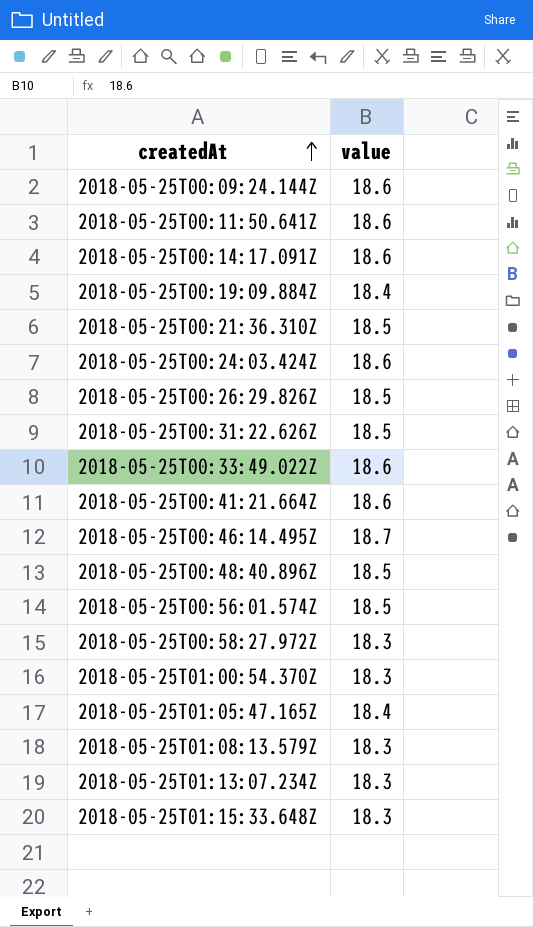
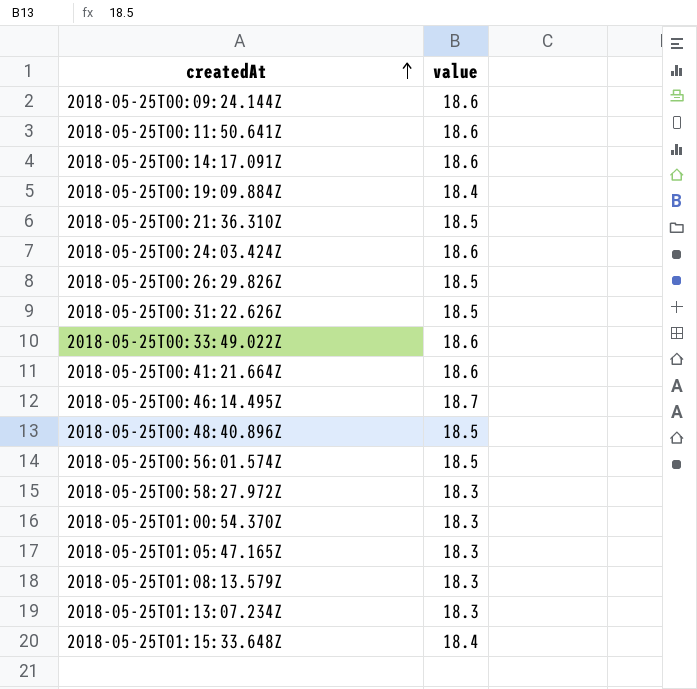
2018-05-25T01:05:47.165Z | value: 18.4 -> 18.3
2018-05-25T01:15:33.648Z | value: 18.3 -> 18.4

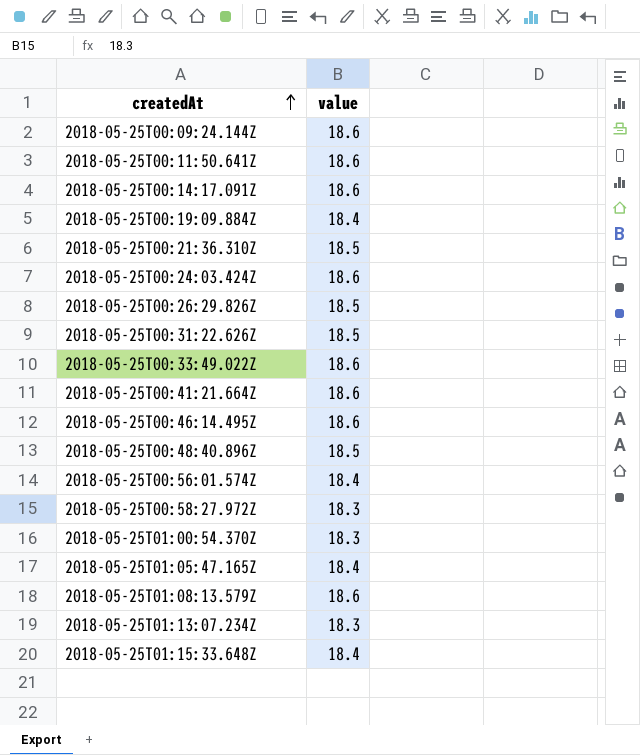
2018-05-25T00:46:14.495Z | value: 18.7 -> 18.6
2018-05-25T00:56:01.574Z | value: 18.5 -> 18.4
2018-05-25T01:05:47.165Z | value: 18.3 -> 18.4
2018-05-25T01:08:13.579Z | value: 18.3 -> 18.6

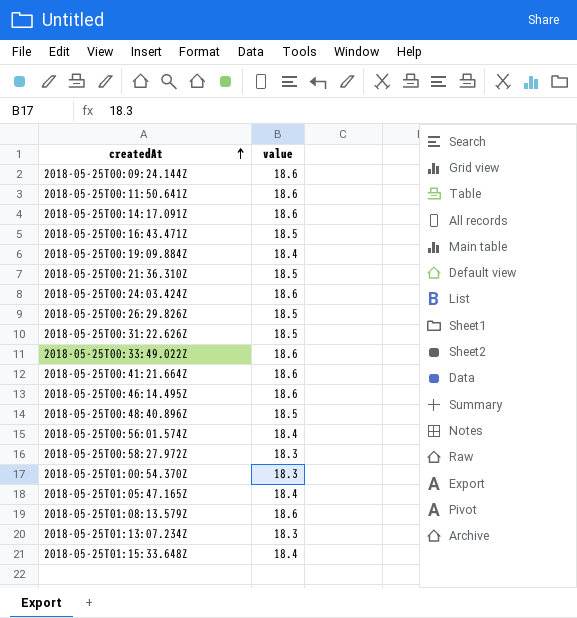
row 2018-05-25T00:16:43.471Z: none -> 18.5

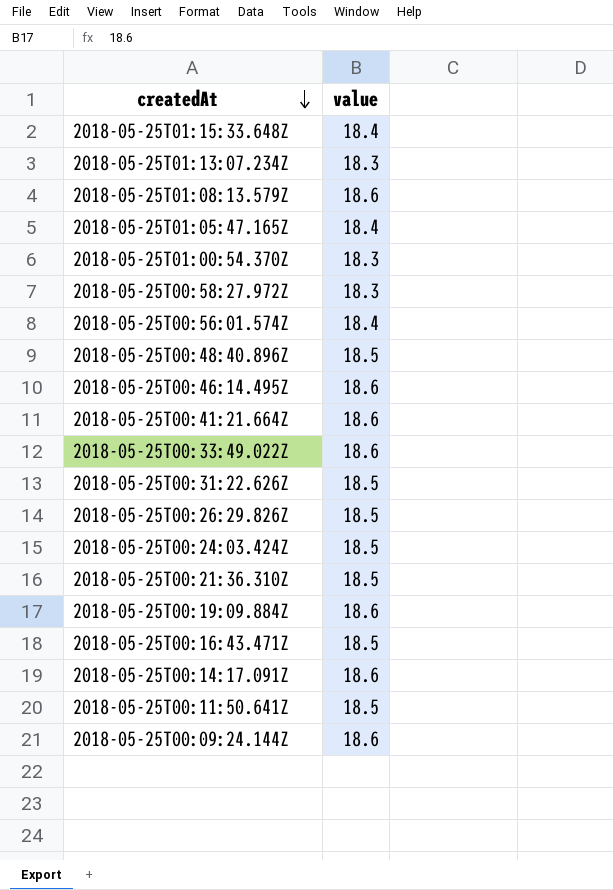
row order: createdAt ascending -> createdAt descending
2018-05-25T00:24:03.424Z | value: 18.6 -> 18.5
2018-05-25T00:19:09.884Z | value: 18.4 -> 18.6
2018-05-25T00:11:50.641Z | value: 18.6 -> 18.5

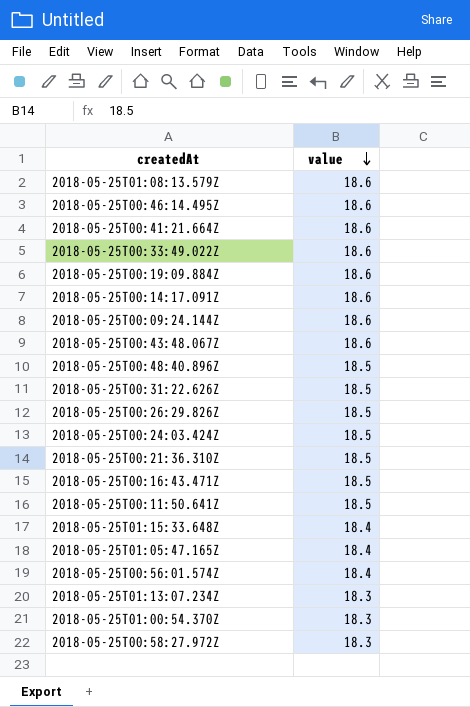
row order: createdAt descending -> value descending
row 2018-05-25T00:43:48.067Z: none -> 18.6

